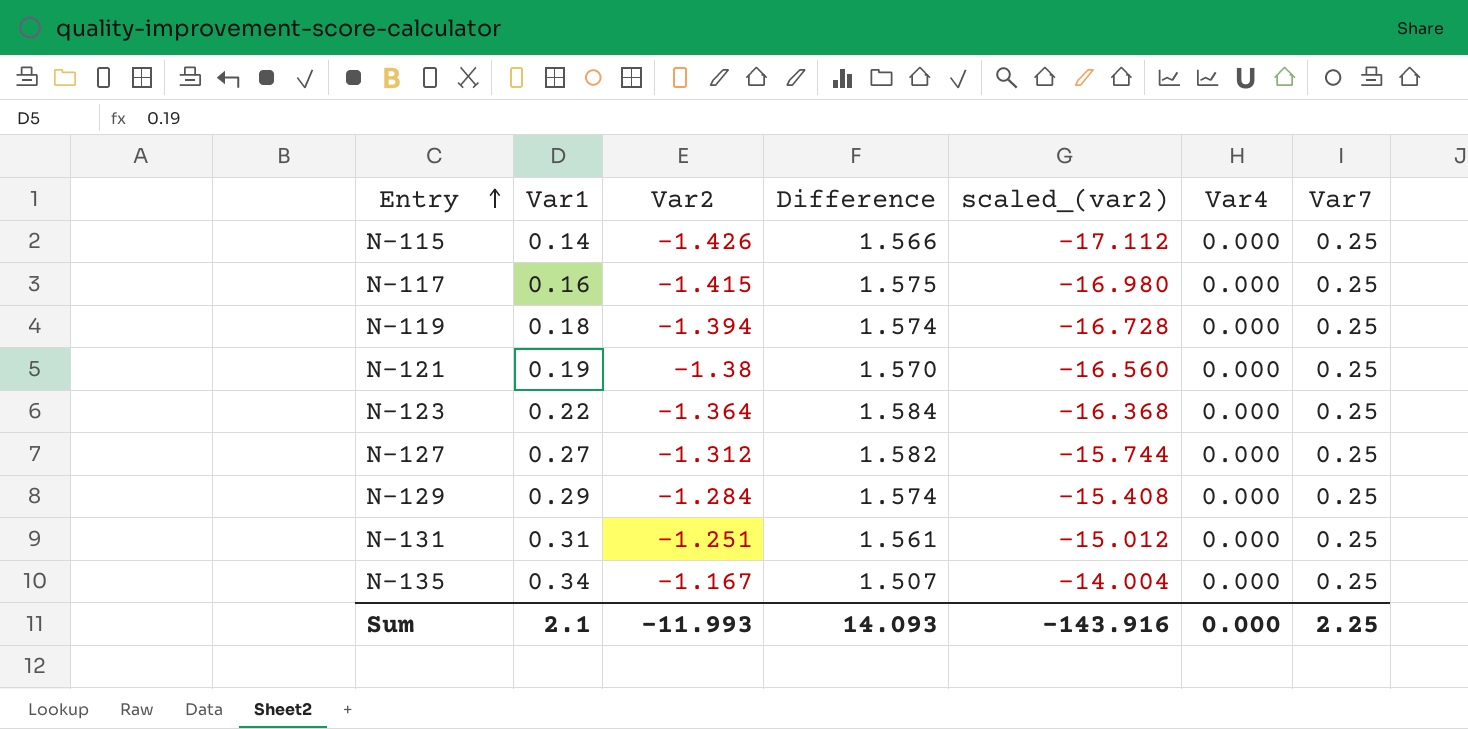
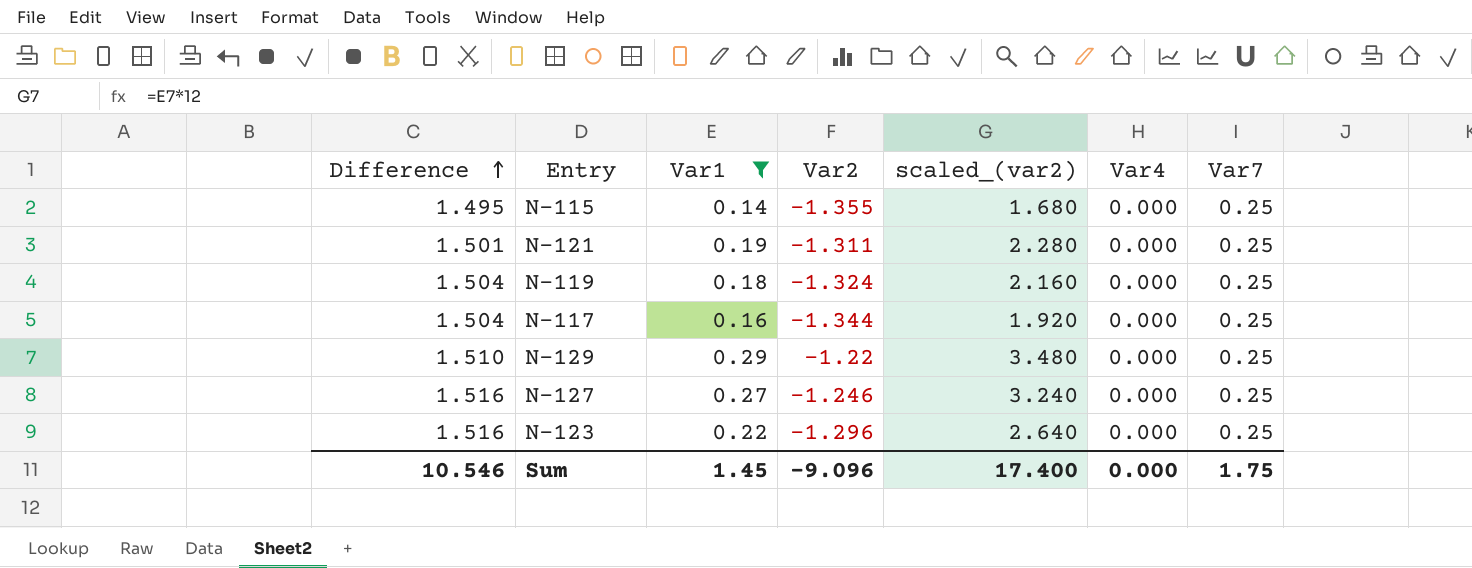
filter: none -> Var1 <= 0.29
row order: Entry ascending -> Difference ascending
column Difference | position: 4 -> 1
column scaled_(var2) | formula: [Var2] * 12 -> [Var1] * 12
N-115 | Difference: 1.566 -> 1.495
N-115 | Var2: -1.426 -> -1.355
N-121 | Difference: 1.570 -> 1.501
N-121 | Var2: -1.38 -> -1.311
N-119 | Difference: 1.574 -> 1.504
N-119 | Var2: -1.394 -> -1.324
N-117 | Difference: 1.575 -> 1.504
N-117 | Var2: -1.415 -> -1.344
N-129 | Difference: 1.574 -> 1.510
N-129 | Var2: -1.284 -> -1.22
N-127 | Difference: 1.582 -> 1.516
N-127 | Var2: -1.312 -> -1.246
N-123 | Difference: 1.584 -> 1.516
N-123 | Var2: -1.364 -> -1.296
Sum | Difference: 14.093 -> 10.546
Sum | Var1: 2.1 -> 1.45
Sum | Var2: -11.993 -> -9.096
Sum | scaled_(var2): -143.916 -> 17.400
Sum | Var7: 2.25 -> 1.75

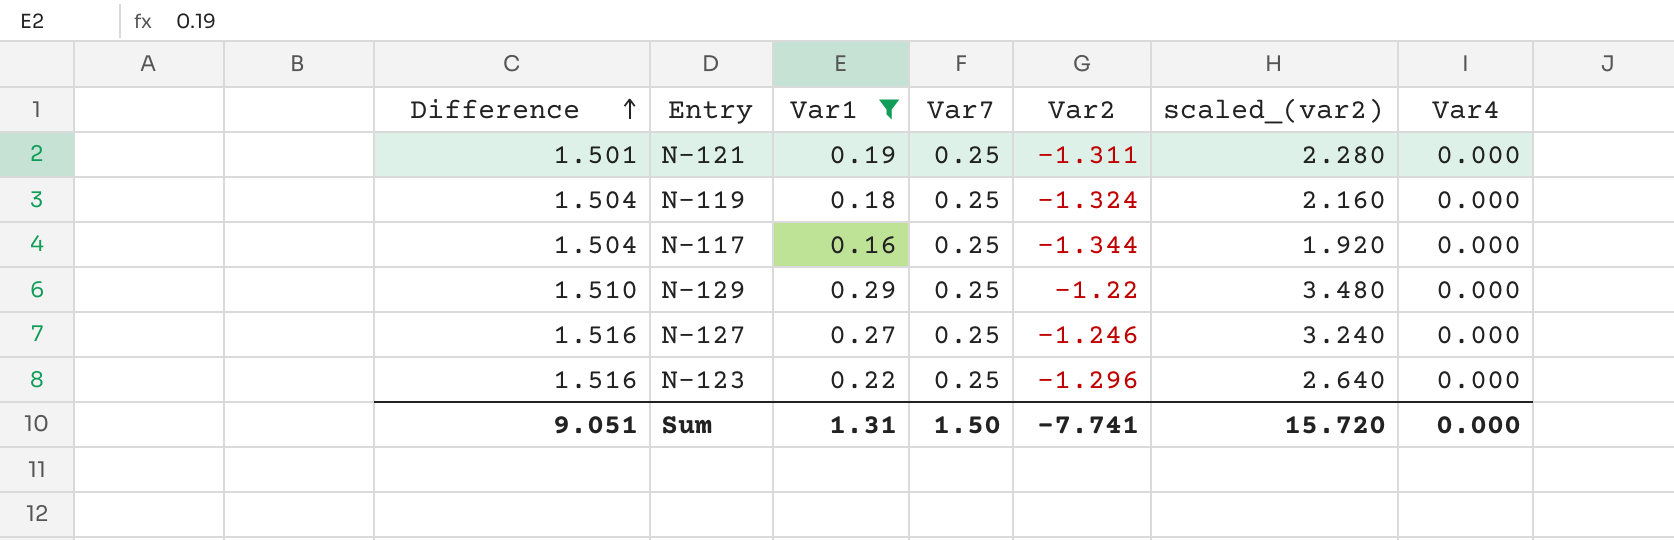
column Var7 | position: 7 -> 4
row N-115: 1.495 | 0.14 | -1.355 | 1.680 | 0.000 | 0.25 -> none
Sum | Difference: 10.546 -> 9.051
Sum | Var1: 1.45 -> 1.31
Sum | Var7: 1.75 -> 1.50
Sum | Var2: -9.096 -> -7.741
Sum | scaled_(var2): 17.400 -> 15.720

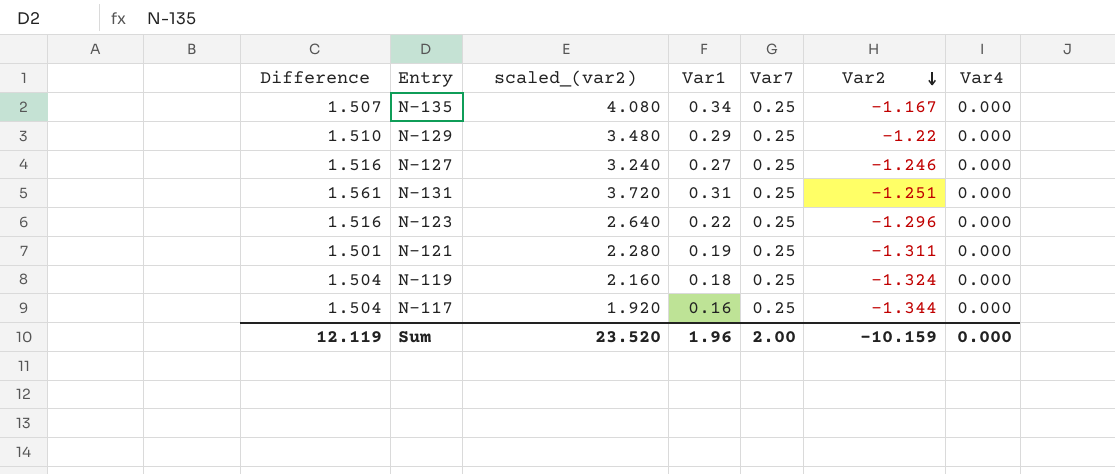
filter: Var1 <= 0.29 -> none
row order: Difference ascending -> Var2 descending
column scaled_(var2) | position: 6 -> 3
Sum | Difference: 9.051 -> 12.119
Sum | scaled_(var2): 15.720 -> 23.520
Sum | Var1: 1.31 -> 1.96
Sum | Var7: 1.50 -> 2.00
Sum | Var2: -7.741 -> -10.159

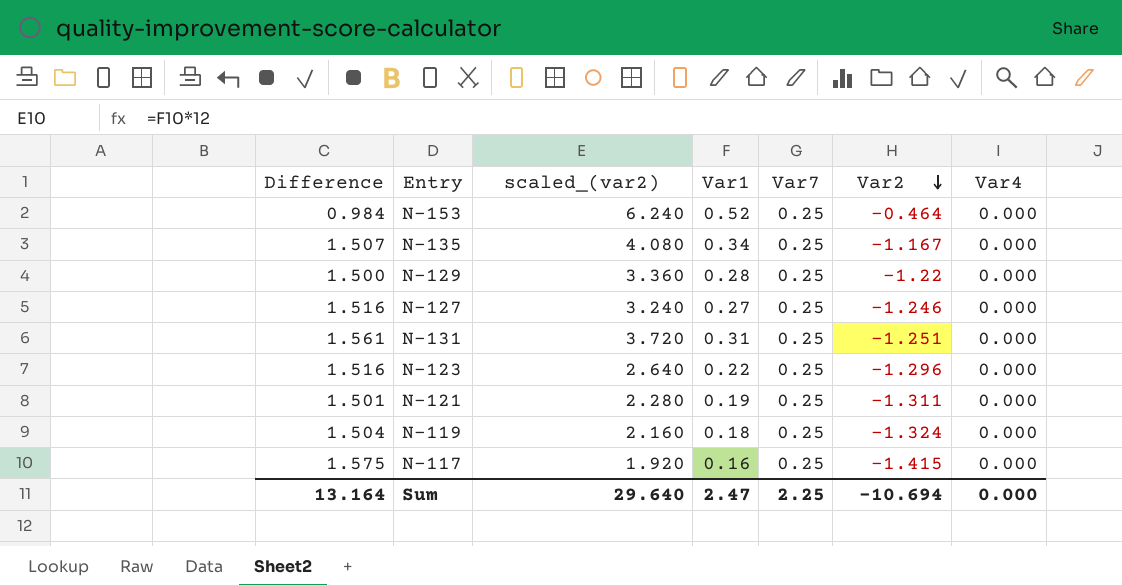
row N-153: none -> 0.984 | 6.240 | 0.52 | 0.25 | -0.464 | 0.000
N-129 | Difference: 1.510 -> 1.500
N-129 | scaled_(var2): 3.480 -> 3.360
N-129 | Var1: 0.29 -> 0.28
N-117 | Difference: 1.504 -> 1.575
N-117 | Var2: -1.344 -> -1.415
Sum | Difference: 12.119 -> 13.164
Sum | scaled_(var2): 23.520 -> 29.640
Sum | Var1: 1.96 -> 2.47
Sum | Var7: 2.00 -> 2.25
Sum | Var2: -10.159 -> -10.694

